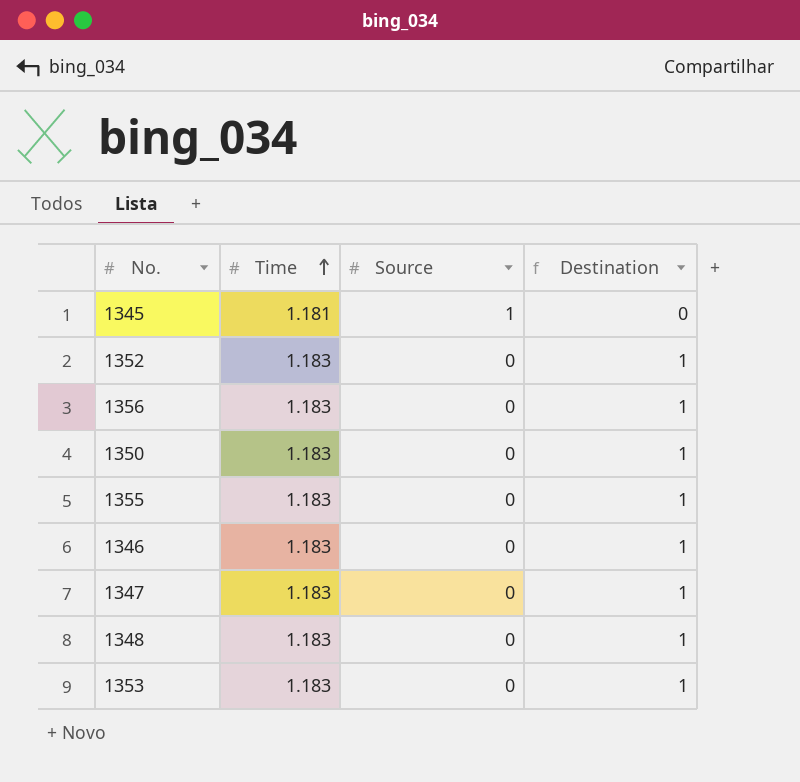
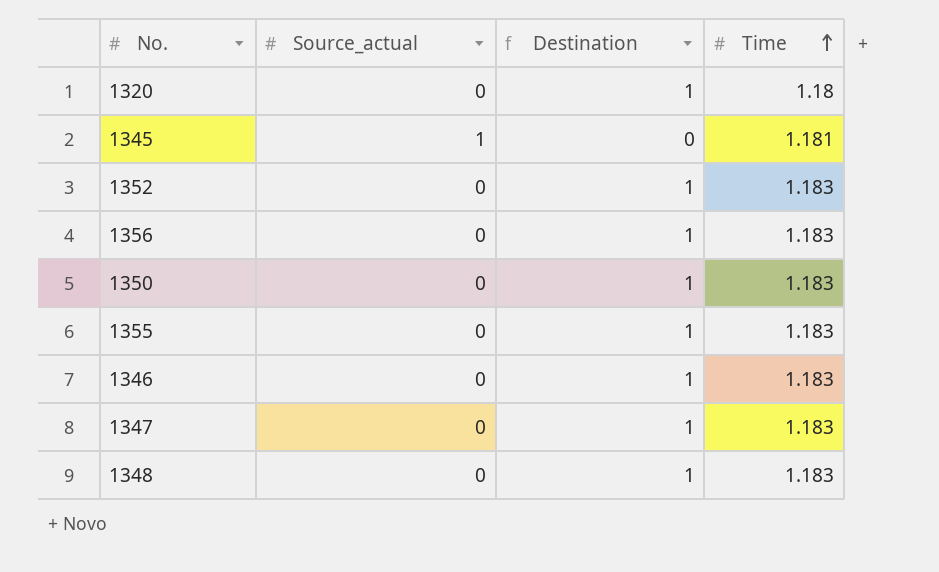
column name: Source -> Source_actual
column Time | position: 2 -> 4
row 1353: 1.183 | 0 | 1 -> none
row 1320: none -> 0 | 1 | 1.18

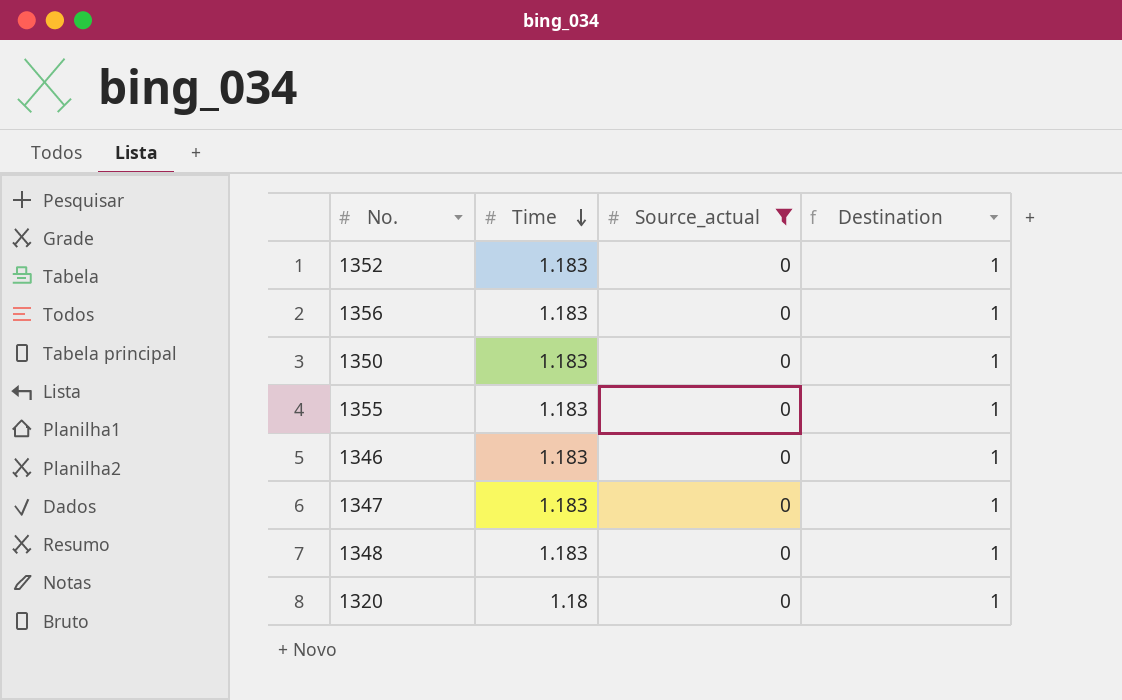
filter: none -> Source_actual = 0
row order: Time ascending -> Time descending
column Time | position: 4 -> 2

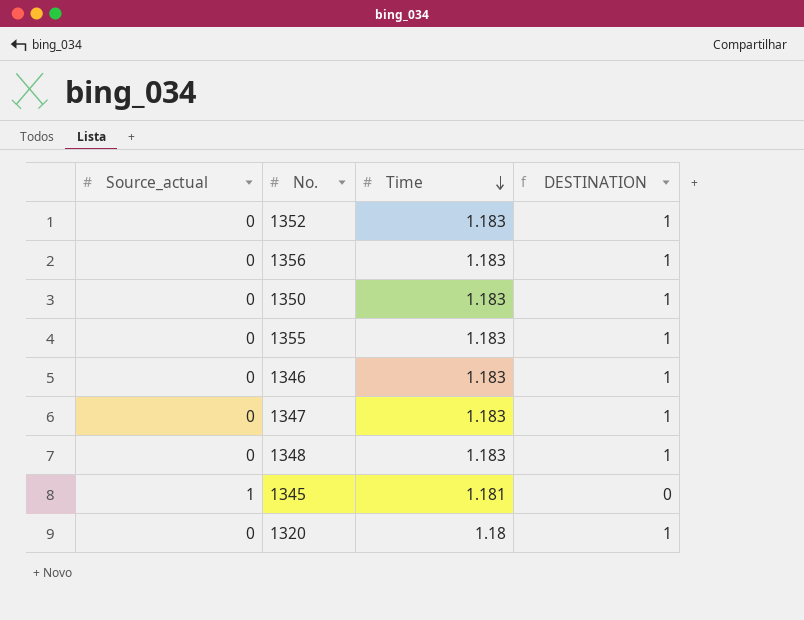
filter: Source_actual = 0 -> none
column Source_actual | position: 3 -> 1
column name: Destination -> DESTINATION

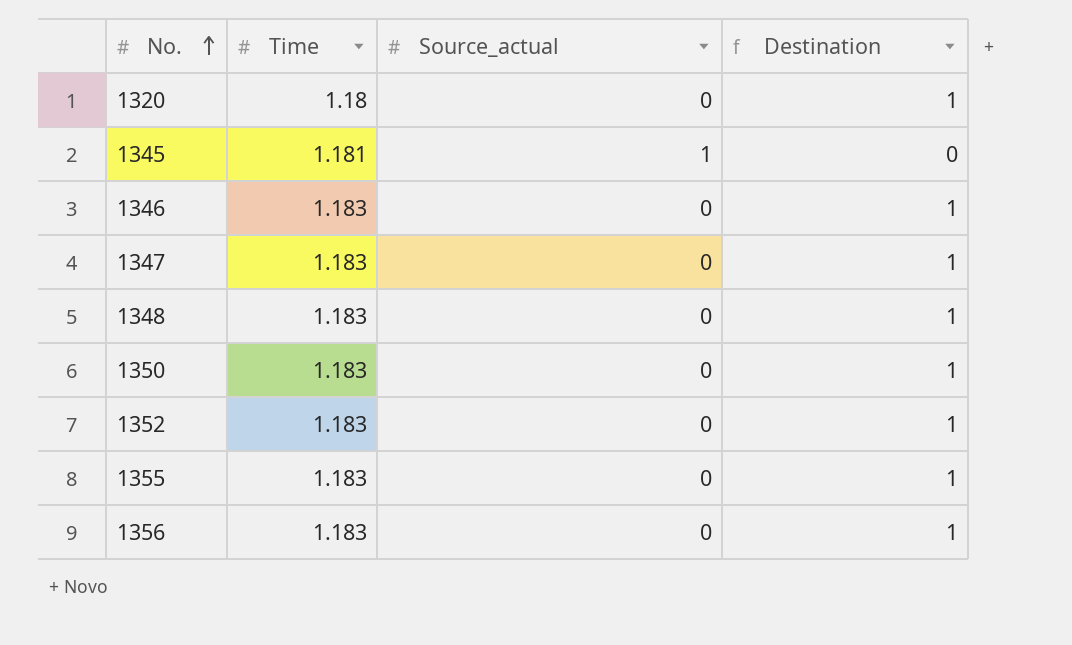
row order: Time descending -> No. ascending
column Source_actual | position: 1 -> 3
column name: DESTINATION -> Destination

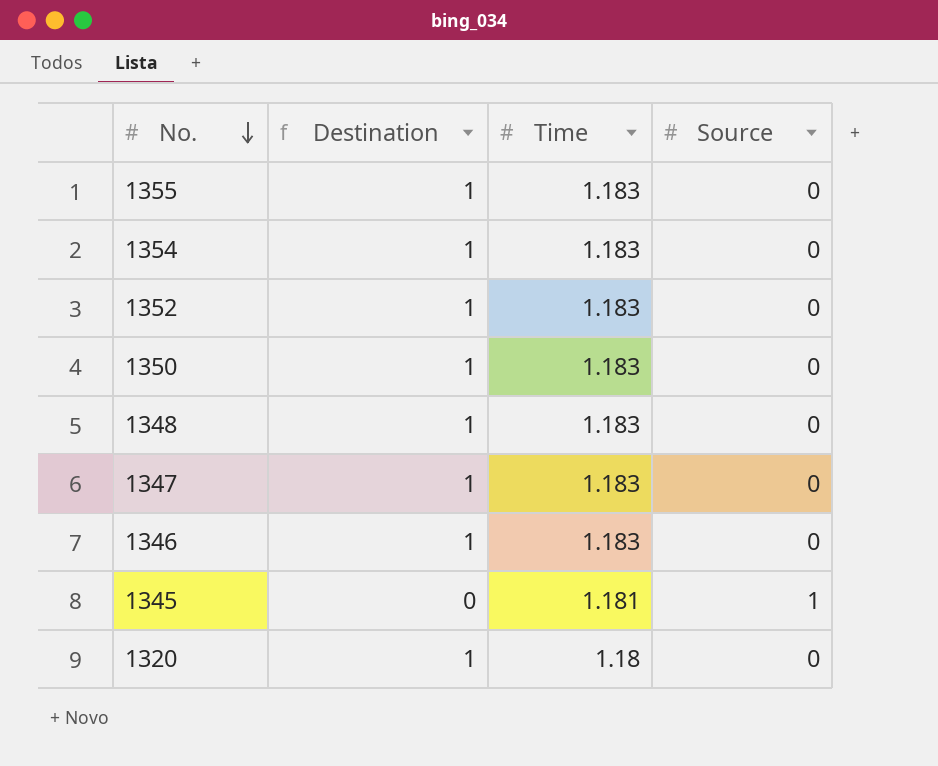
row order: No. ascending -> No. descending
column Destination | position: 4 -> 2
column name: Source_actual -> Source
row 1356: 1.183 | 0 | 1 -> none
row 1354: none -> 1 | 1.183 | 0

